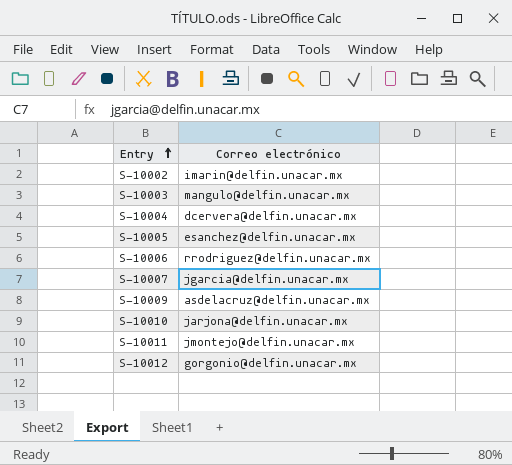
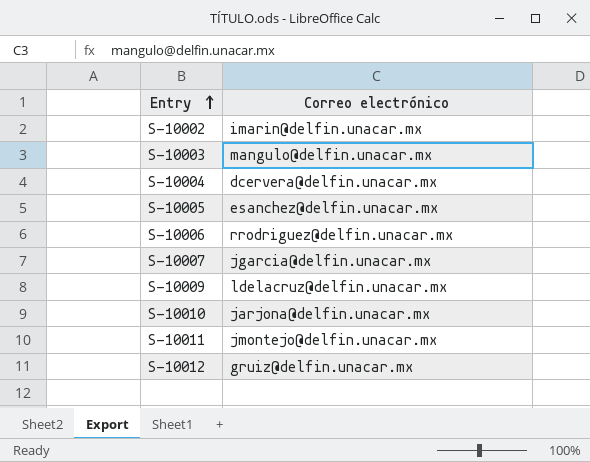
S-10009 | Correo electrónico: asdelacruz@delfin.unacar.mx -> ldelacruz@delfin.unacar.mx
S-10012 | Correo electrónico: gorgonio@delfin.unacar.mx -> gruiz@delfin.unacar.mx

